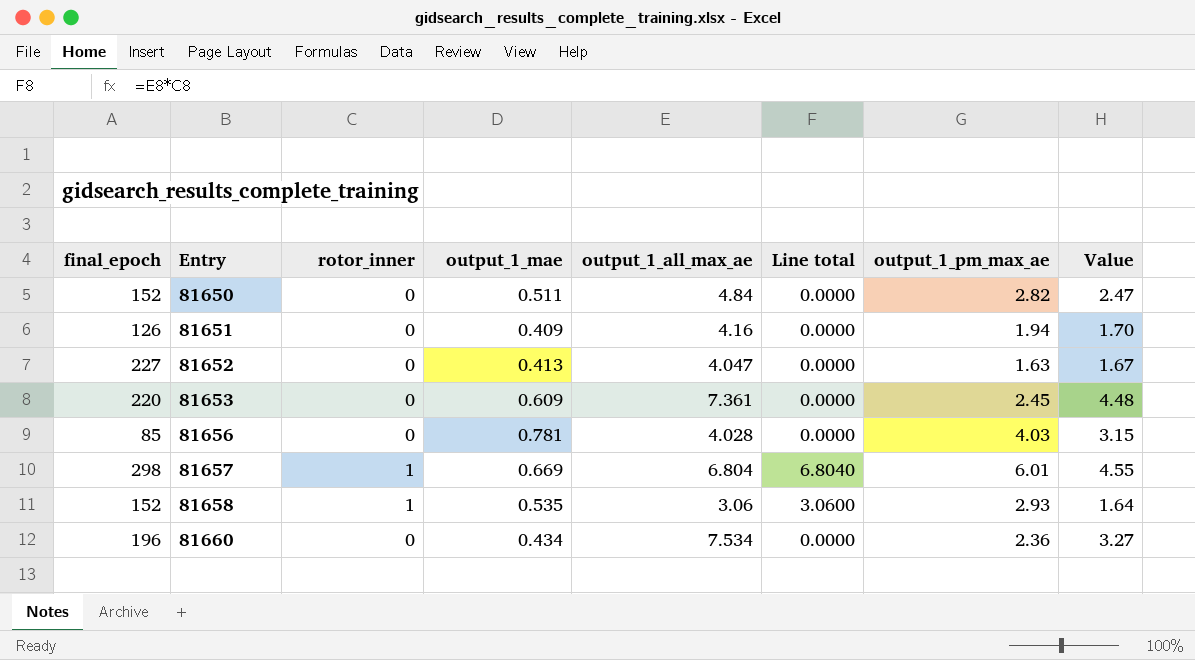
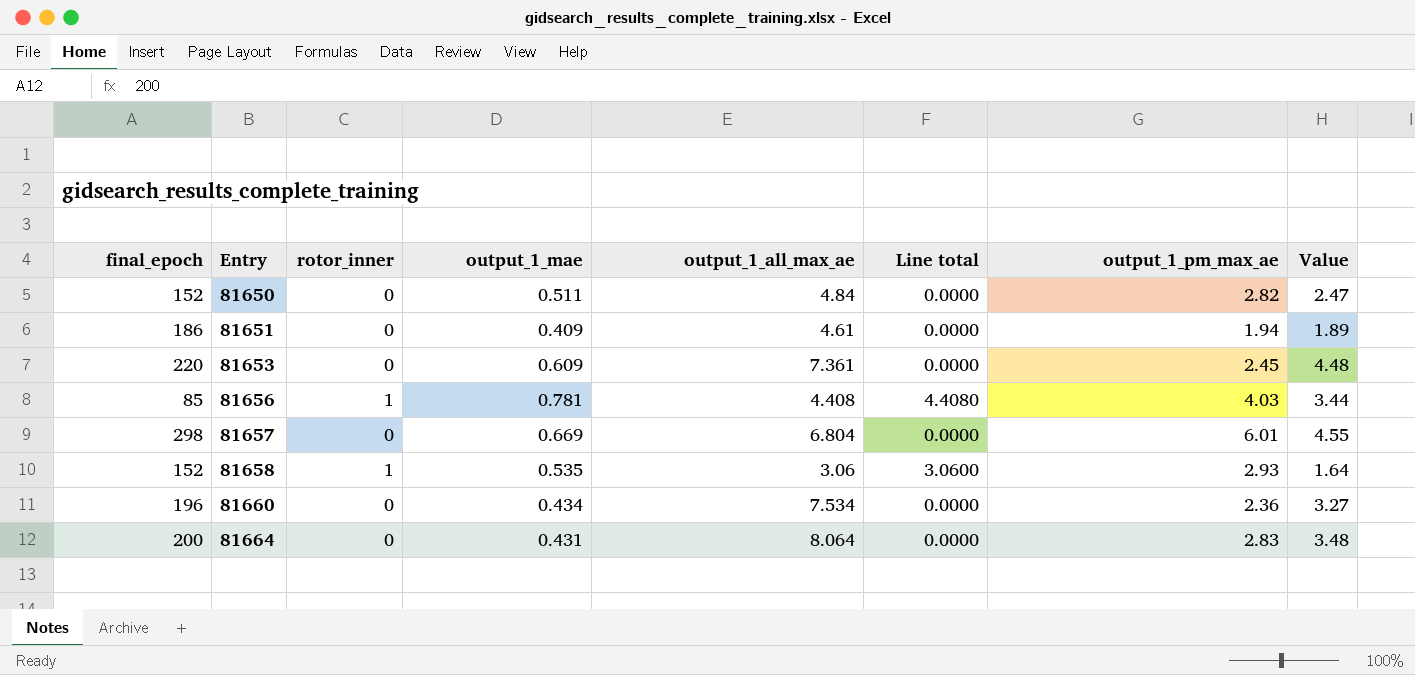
row 81652: 227 | 0 | 0.413 | 4.047 | 0.0000 | 1.63 | 1.67 -> none
81651 | final_epoch: 126 -> 186
81651 | output_1_all_max_ae: 4.16 -> 4.61
81651 | Value: 1.70 -> 1.89
81656 | rotor_inner: 0 -> 1
81656 | output_1_all_max_ae: 4.028 -> 4.408
81656 | Line total: 0.0000 -> 4.4080
81656 | Value: 3.15 -> 3.44
81657 | rotor_inner: 1 -> 0
81657 | Line total: 6.8040 -> 0.0000
row 81664: none -> 200 | 0 | 0.431 | 8.064 | 0.0000 | 2.83 | 3.48

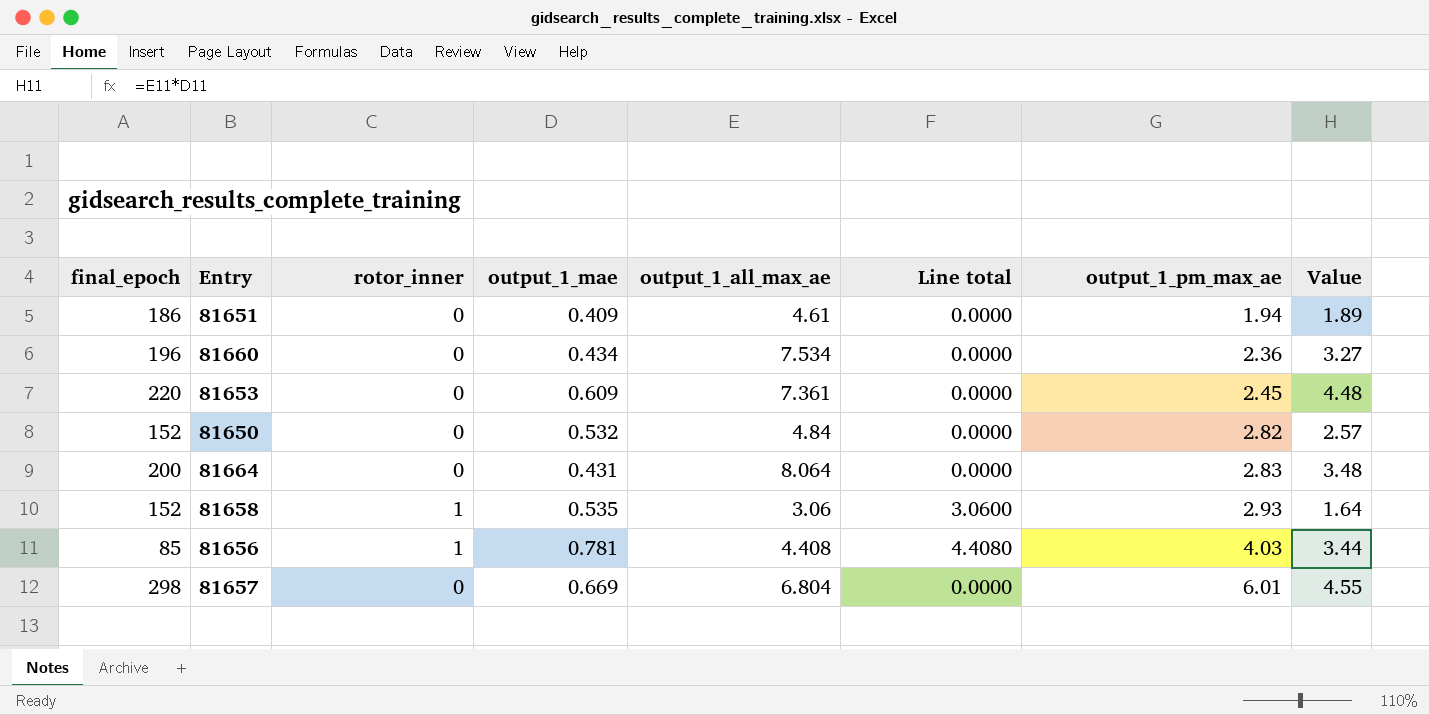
row order: Entry ascending -> output_1_pm_max_ae ascending
81650 | output_1_mae: 0.511 -> 0.532
81650 | Value: 2.47 -> 2.57

